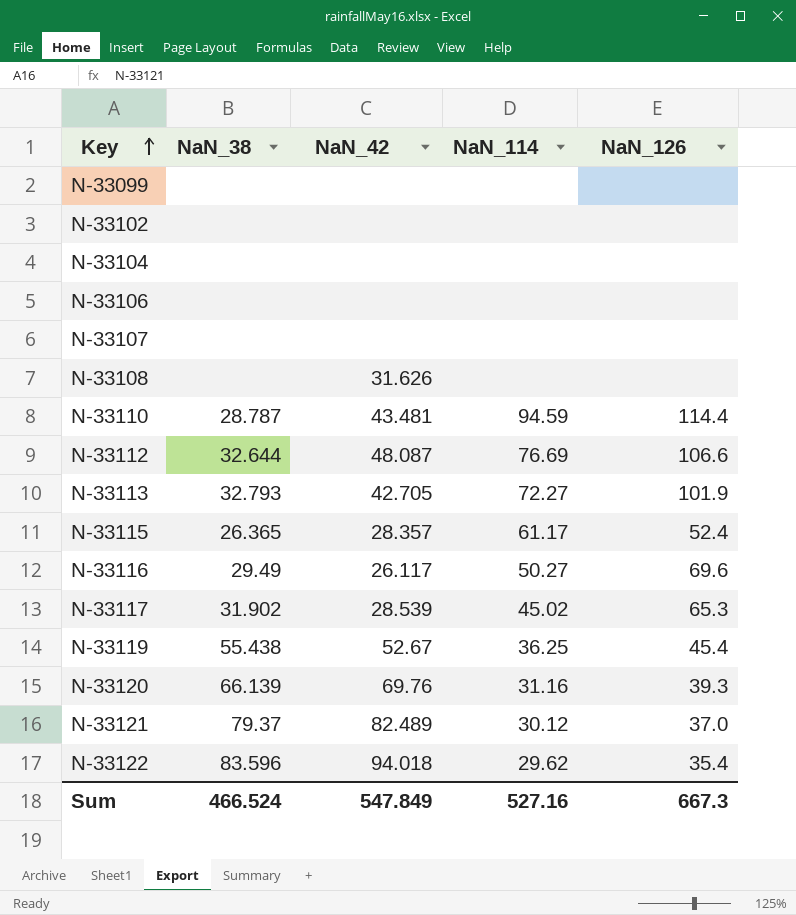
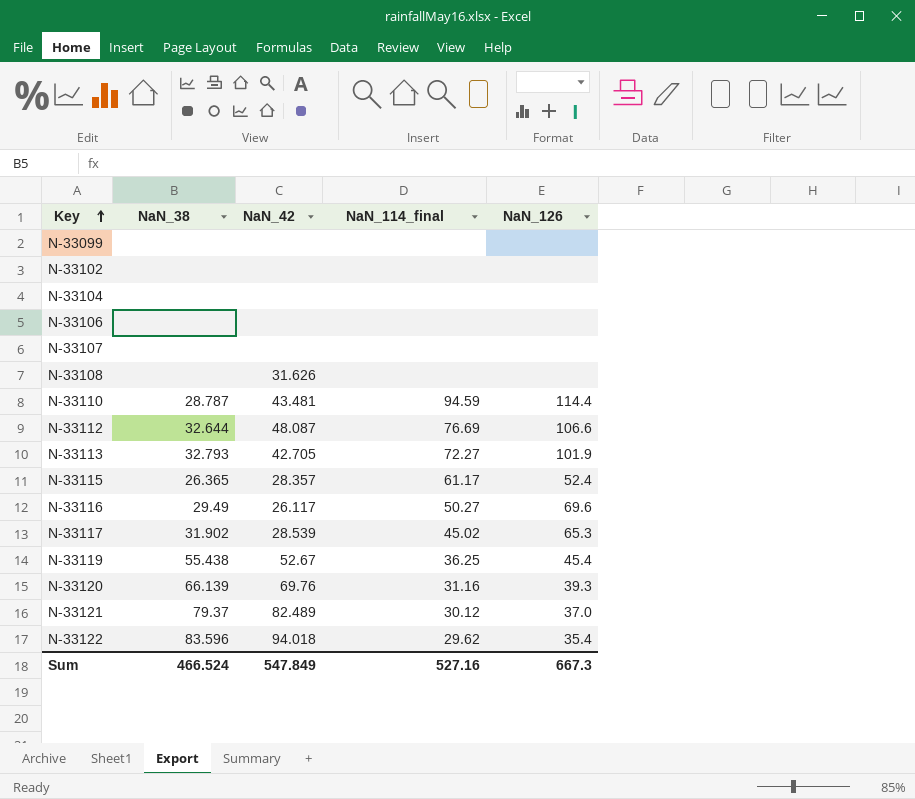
column name: NaN_114 -> NaN_114_final

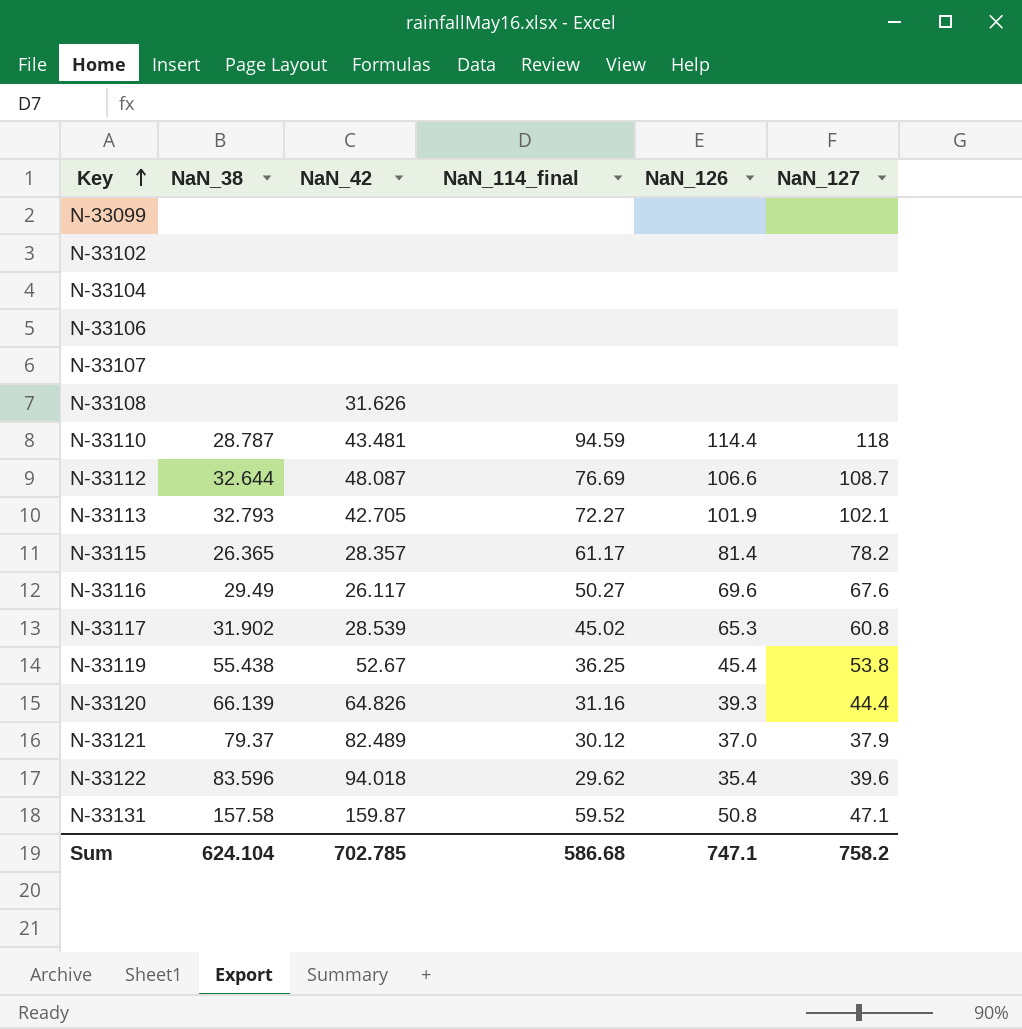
column NaN_127 | position: none -> 6
N-33115 | NaN_126: 52.4 -> 81.4
N-33120 | NaN_42: 69.76 -> 64.826
row N-33131: none -> 157.58 | 159.87 | 59.52 | 50.8 | 47.1
Sum | NaN_38: 466.524 -> 624.104
Sum | NaN_42: 547.849 -> 702.785
Sum | NaN_114_final: 527.16 -> 586.68
Sum | NaN_126: 667.3 -> 747.1

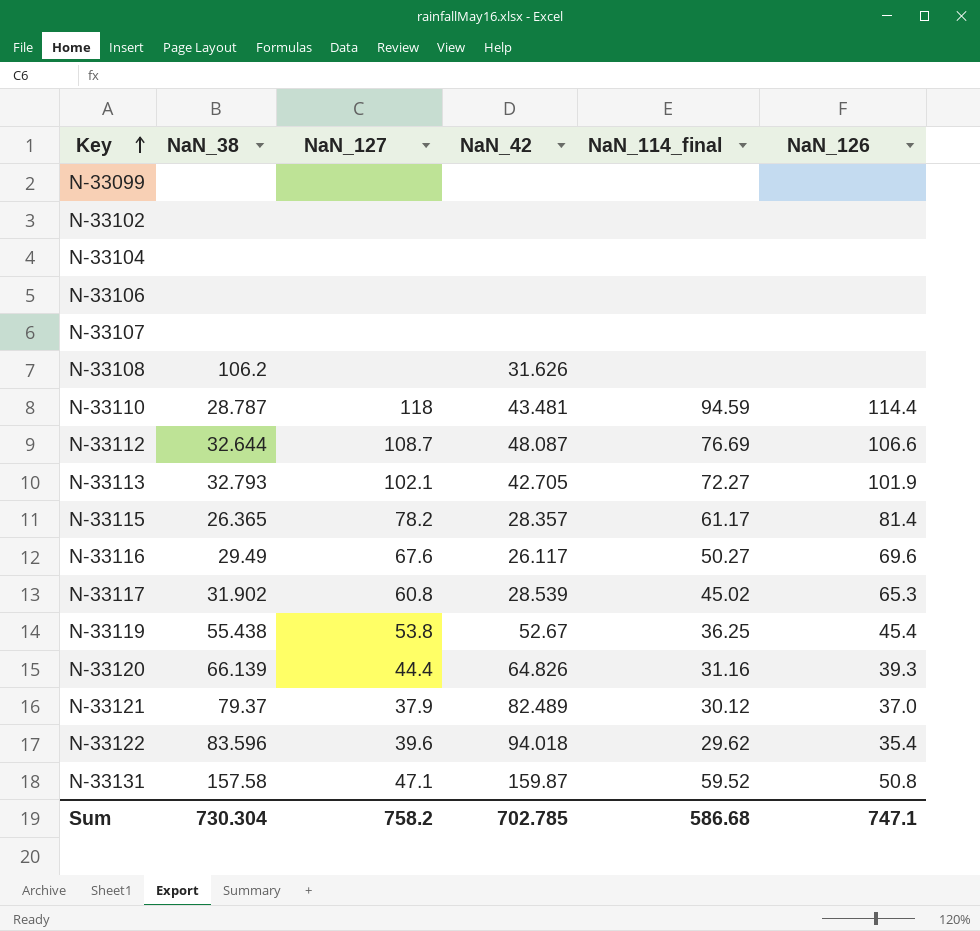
column NaN_127 | position: 6 -> 3
N-33108 | NaN_38: none -> 106.2
Sum | NaN_38: 624.104 -> 730.304

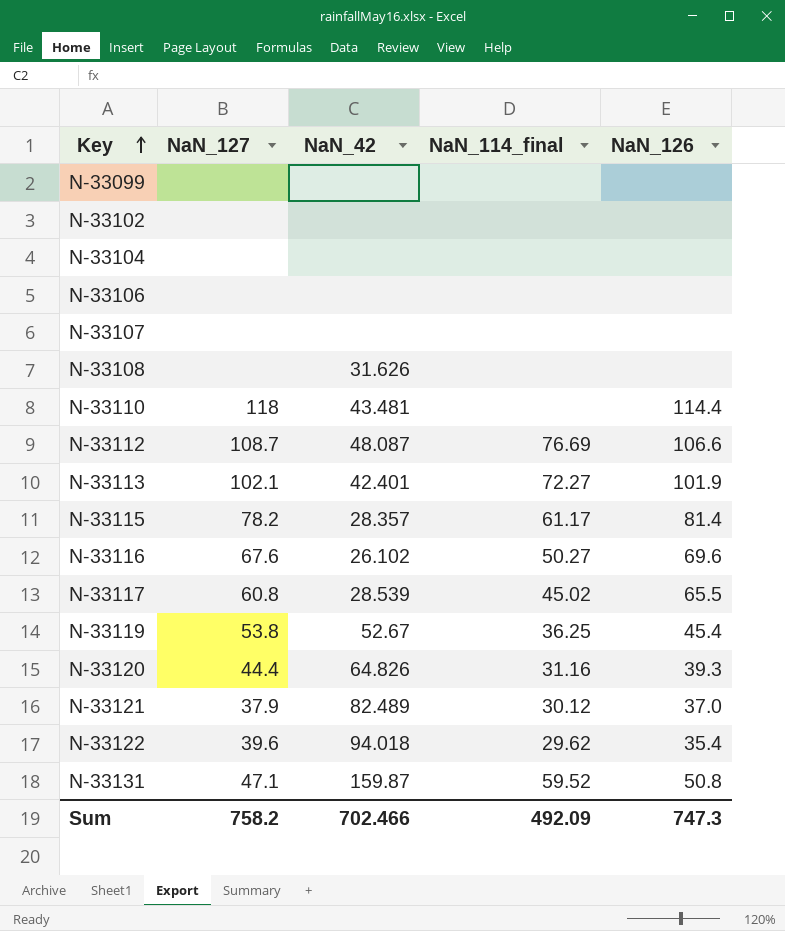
column NaN_38 | position: 2 -> none
N-33110 | NaN_114_final: 94.59 -> none
N-33113 | NaN_42: 42.705 -> 42.401
N-33116 | NaN_42: 26.117 -> 26.102
N-33117 | NaN_126: 65.3 -> 65.5
Sum | NaN_42: 702.785 -> 702.466
Sum | NaN_114_final: 586.68 -> 492.09
Sum | NaN_126: 747.1 -> 747.3

